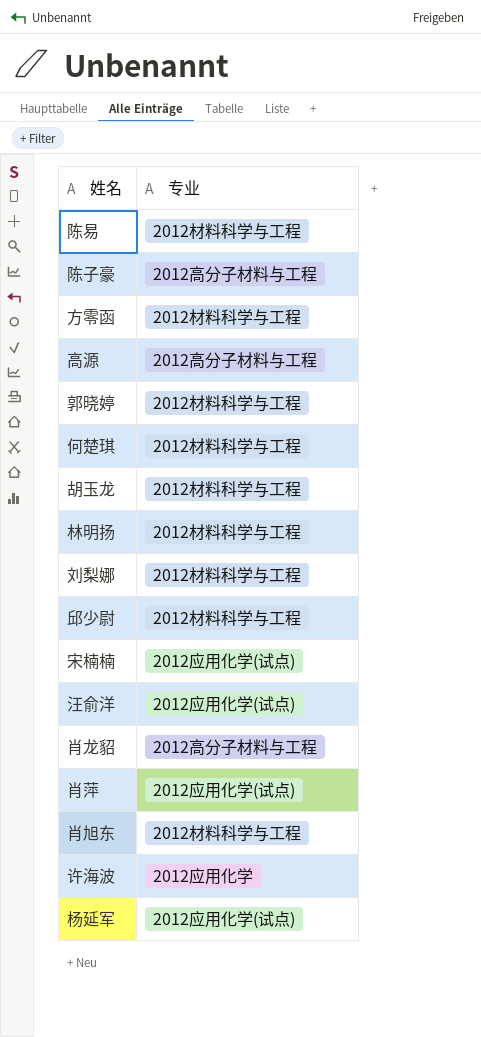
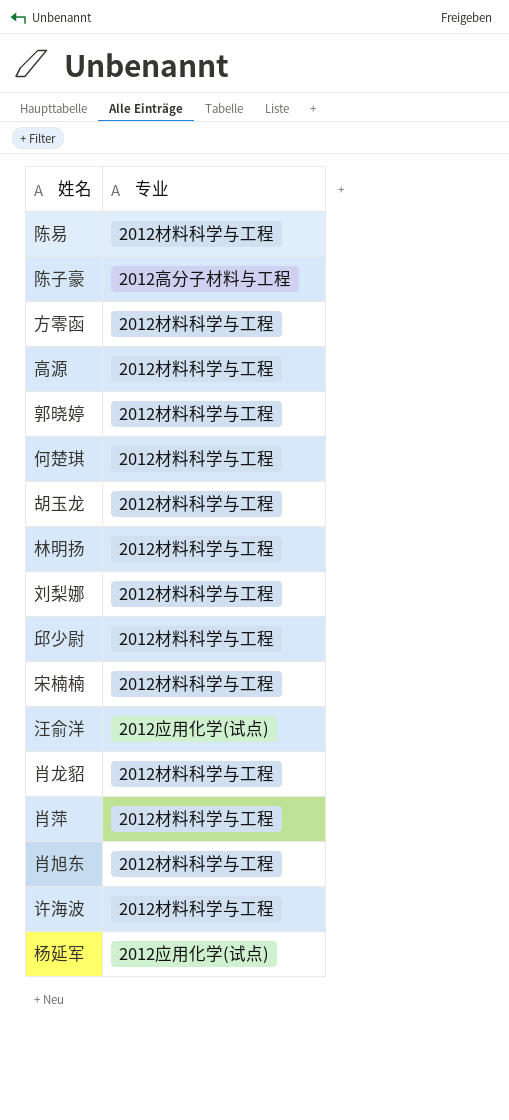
高源 | 专业: 2012高分子材料与工程 -> 2012材料科学与工程
宋楠楠 | 专业: 2012应用化学(试点) -> 2012材料科学与工程
肖龙貂 | 专业: 2012高分子材料与工程 -> 2012材料科学与工程
肖萍 | 专业: 2012应用化学(试点) -> 2012材料科学与工程
许海波 | 专业: 2012应用化学 -> 2012材料科学与工程

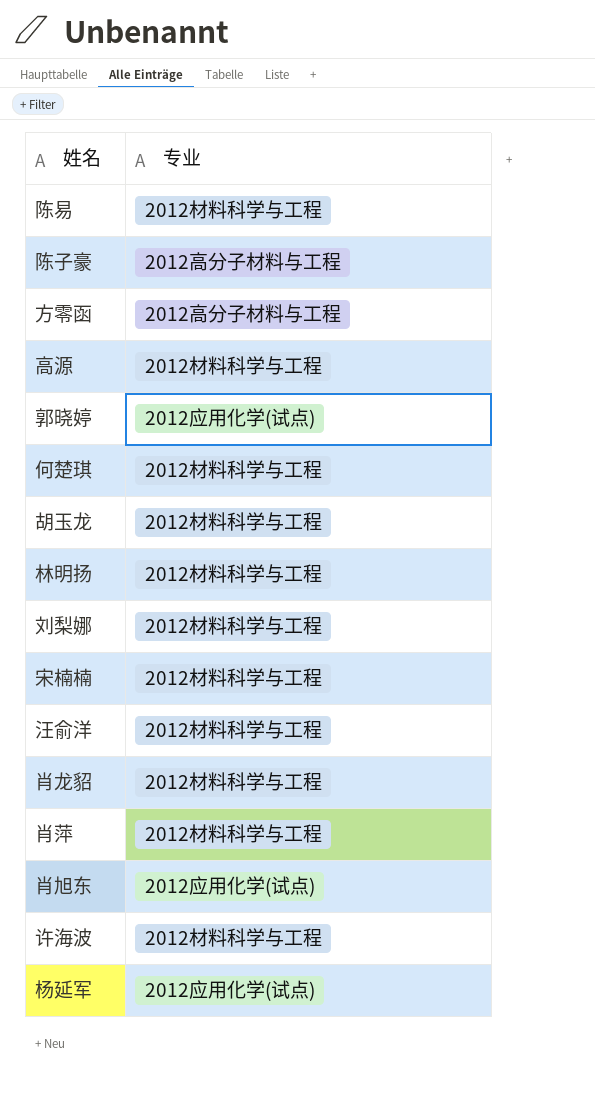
row 邱少尉: 2012材料科学与工程 -> none
方零函 | 专业: 2012材料科学与工程 -> 2012高分子材料与工程
郭晓婷 | 专业: 2012材料科学与工程 -> 2012应用化学(试点)
汪俞洋 | 专业: 2012应用化学(试点) -> 2012材料科学与工程
肖旭东 | 专业: 2012材料科学与工程 -> 2012应用化学(试点)

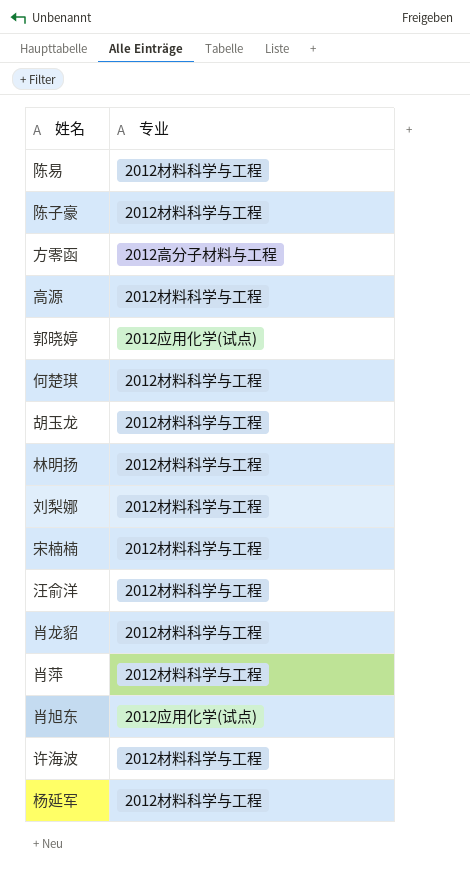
陈子豪 | 专业: 2012高分子材料与工程 -> 2012材料科学与工程
杨延军 | 专业: 2012应用化学(试点) -> 2012材料科学与工程

